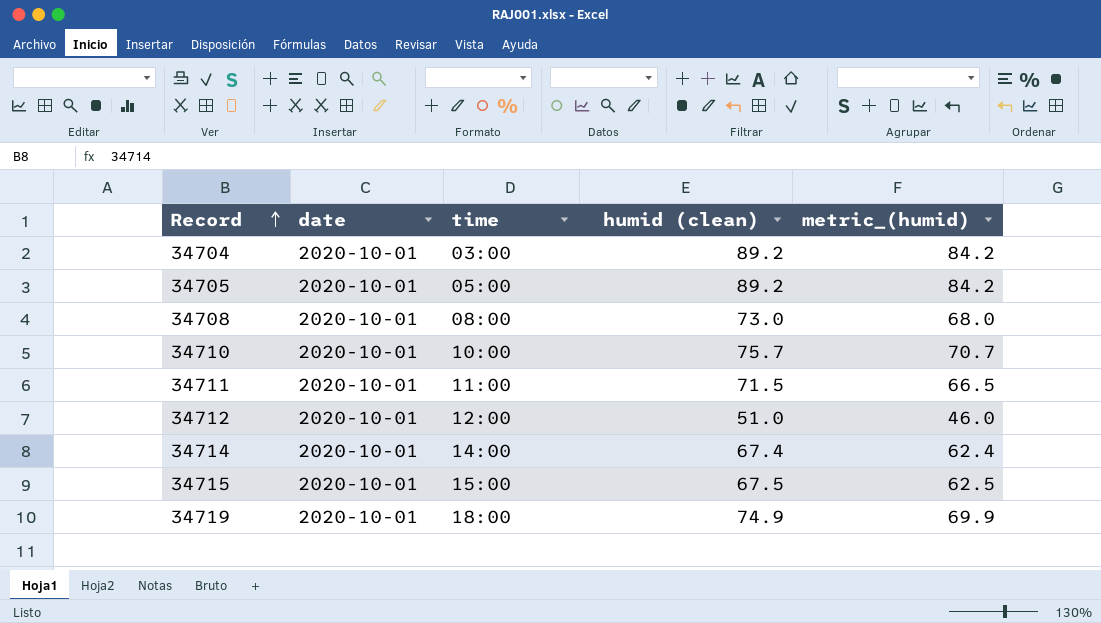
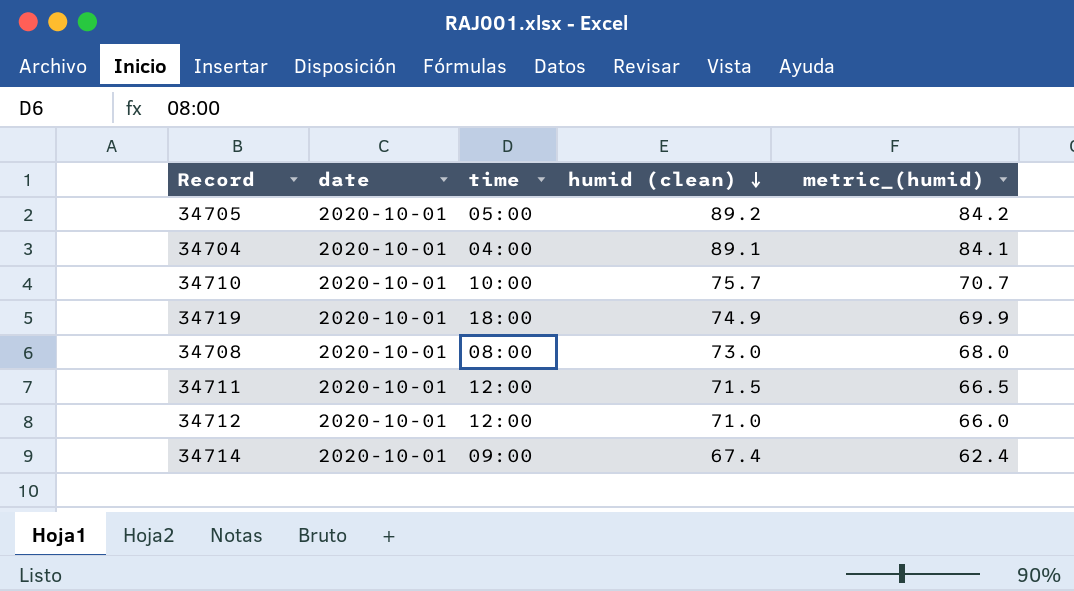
row order: Record ascending -> humid (clean) descending
row 34715: 2020-10-01 | 15:00 | 67.5 | 62.5 -> none
34704 | time: 03:00 -> 04:00
34704 | humid (clean): 89.2 -> 89.1
34704 | metric_(humid): 84.2 -> 84.1
34711 | time: 11:00 -> 12:00
34712 | humid (clean): 51.0 -> 71.0
34712 | metric_(humid): 46.0 -> 66.0
34714 | time: 14:00 -> 09:00

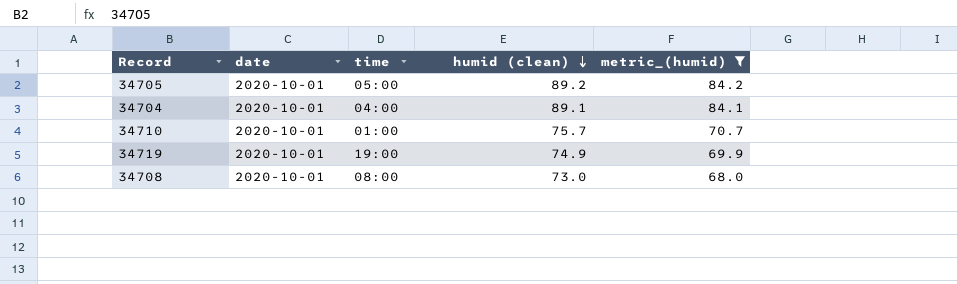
filter: none -> metric_(humid) >= 68.0
34710 | time: 10:00 -> 01:00
34719 | time: 18:00 -> 19:00

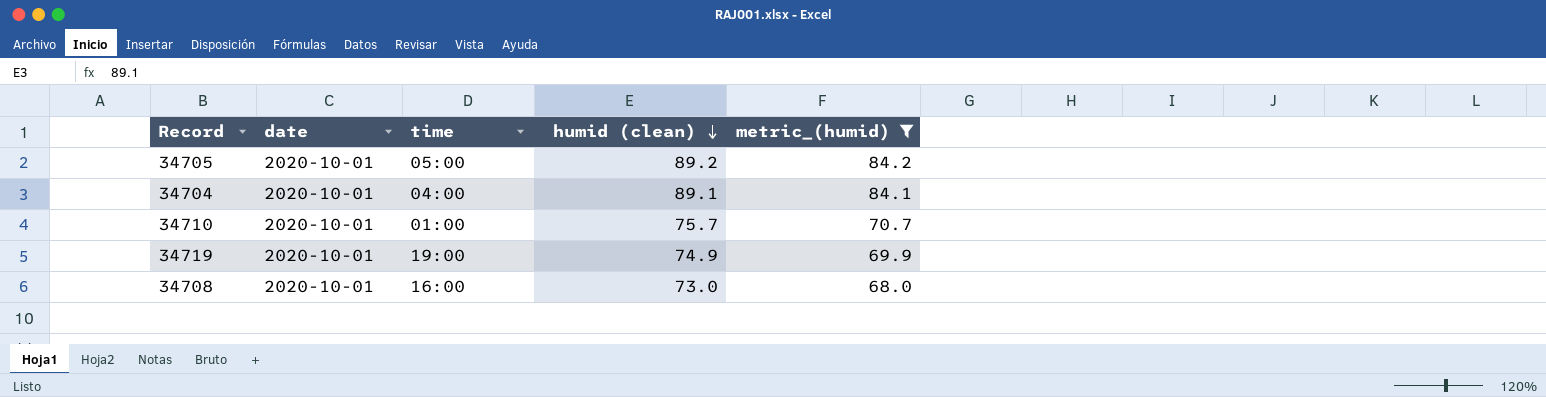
34708 | time: 08:00 -> 16:00

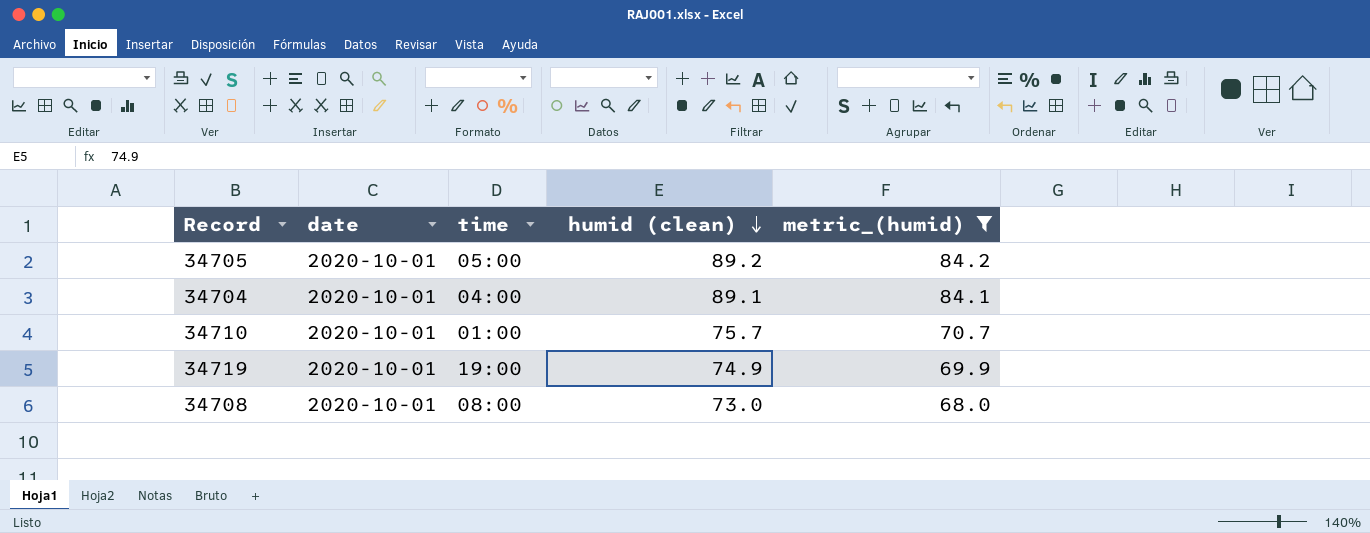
34708 | time: 16:00 -> 08:00

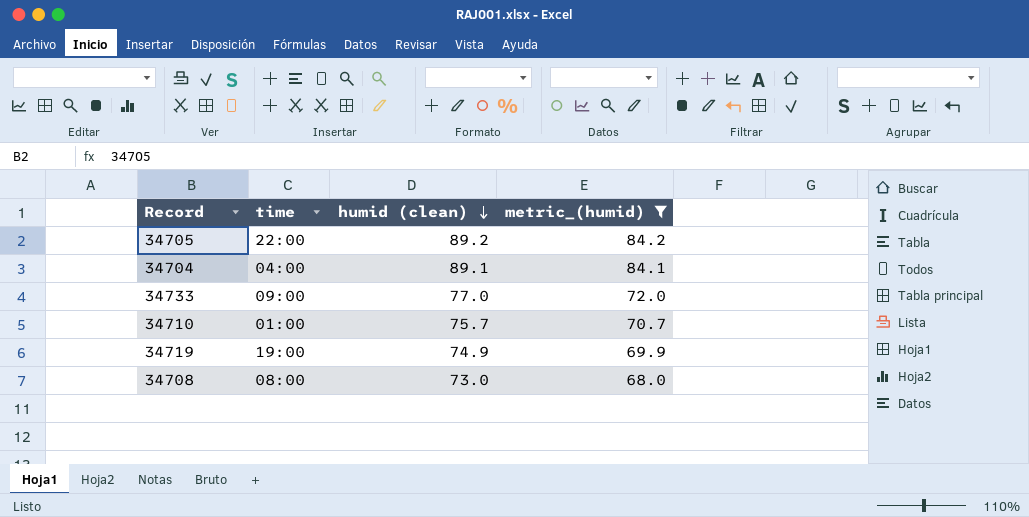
column date | position: 2 -> none
34705 | time: 05:00 -> 22:00
row 34733: none -> 09:00 | 77.0 | 72.0

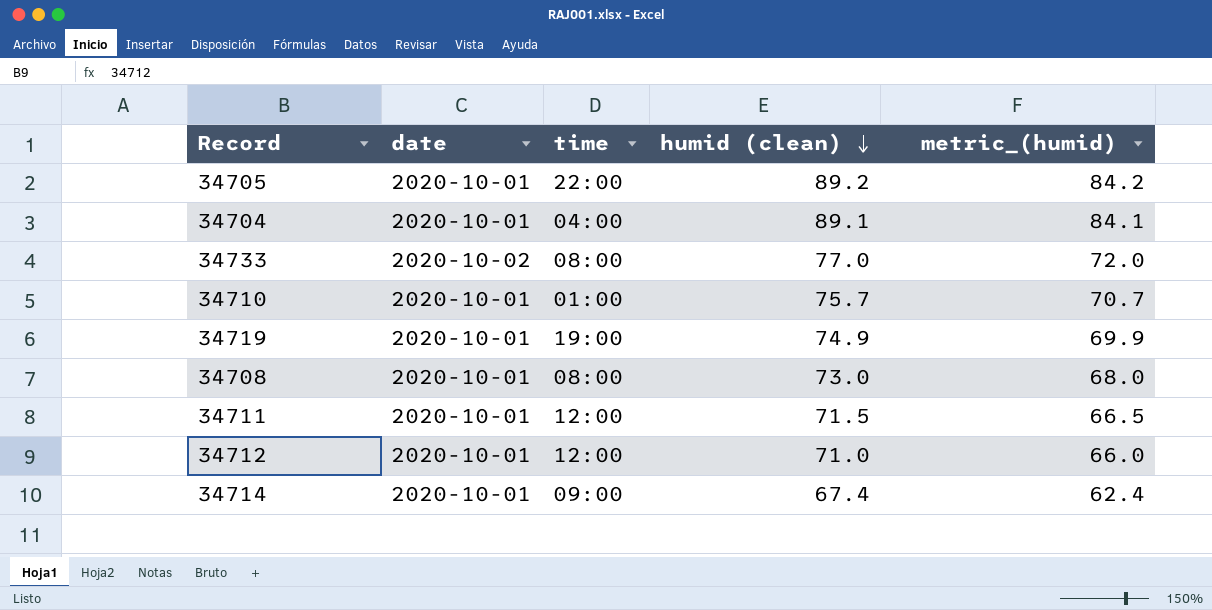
filter: metric_(humid) >= 68.0 -> none
column date | position: none -> 2
34733 | time: 09:00 -> 08:00

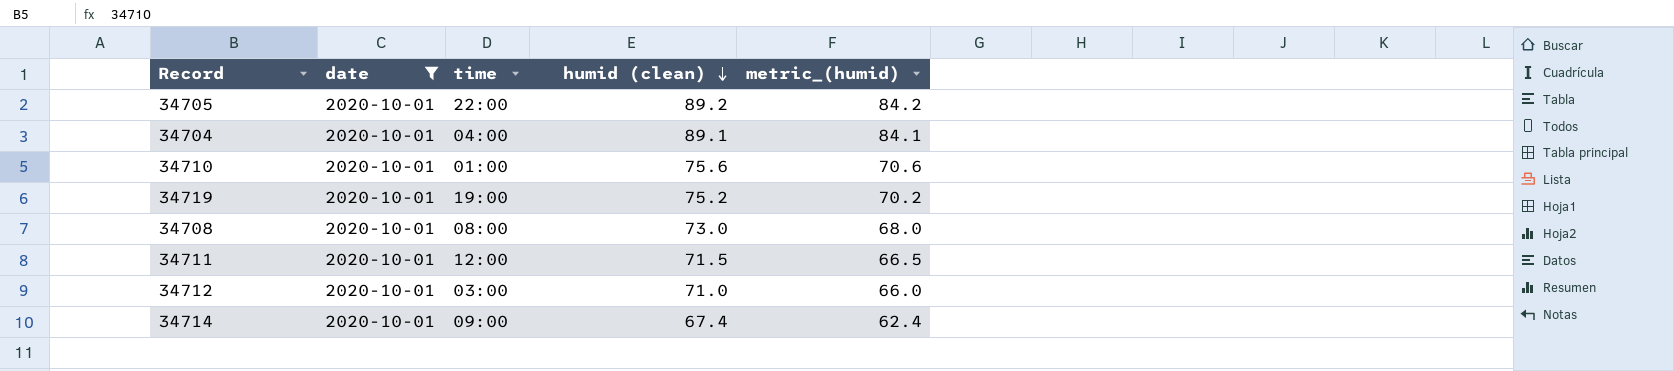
filter: none -> date = 2020-10-01
34710 | humid (clean): 75.7 -> 75.6
34710 | metric_(humid): 70.7 -> 70.6
34719 | humid (clean): 74.9 -> 75.2
34719 | metric_(humid): 69.9 -> 70.2
34712 | time: 12:00 -> 03:00

